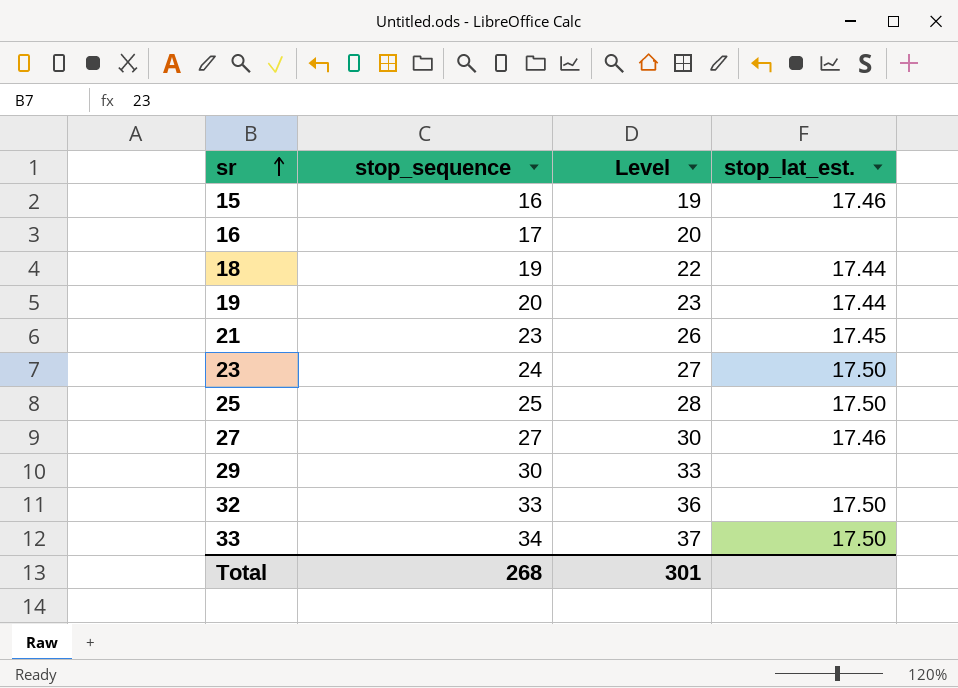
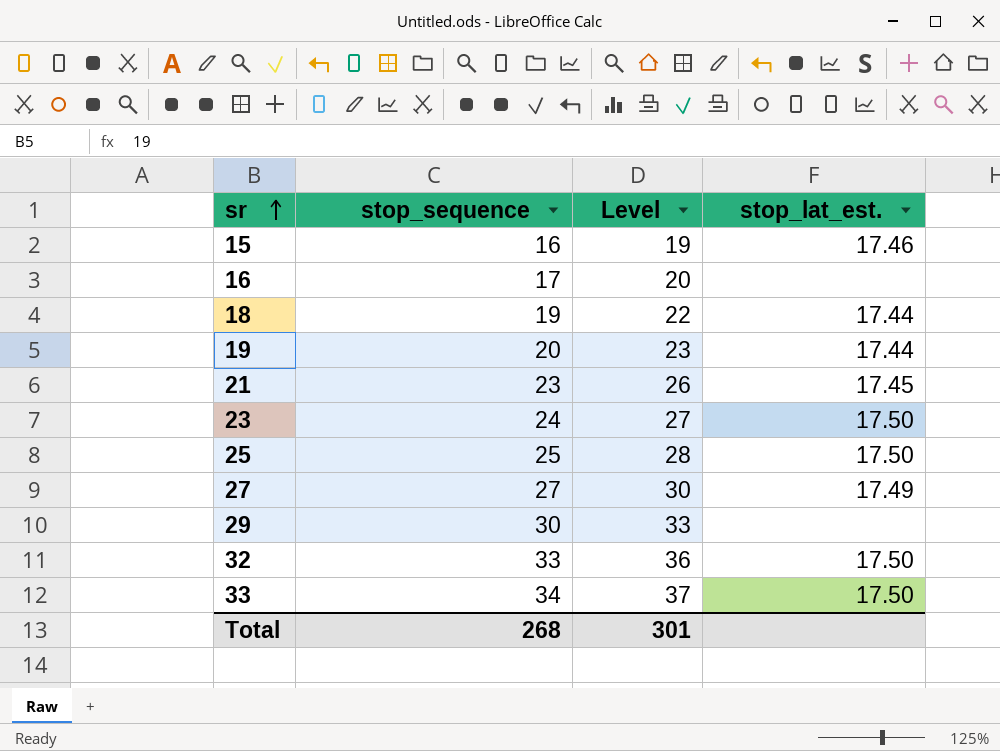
27 | stop_lat_est.: 17.46 -> 17.49

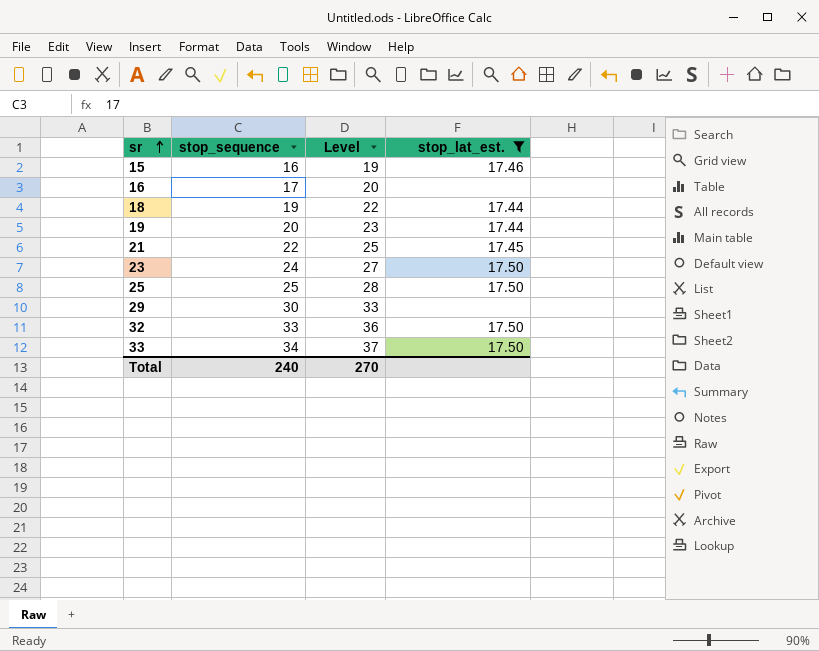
filter: none -> stop_lat_est. != 17.49
21 | stop_sequence: 23 -> 22
21 | Level: 26 -> 25
Total | stop_sequence: 268 -> 240
Total | Level: 301 -> 270

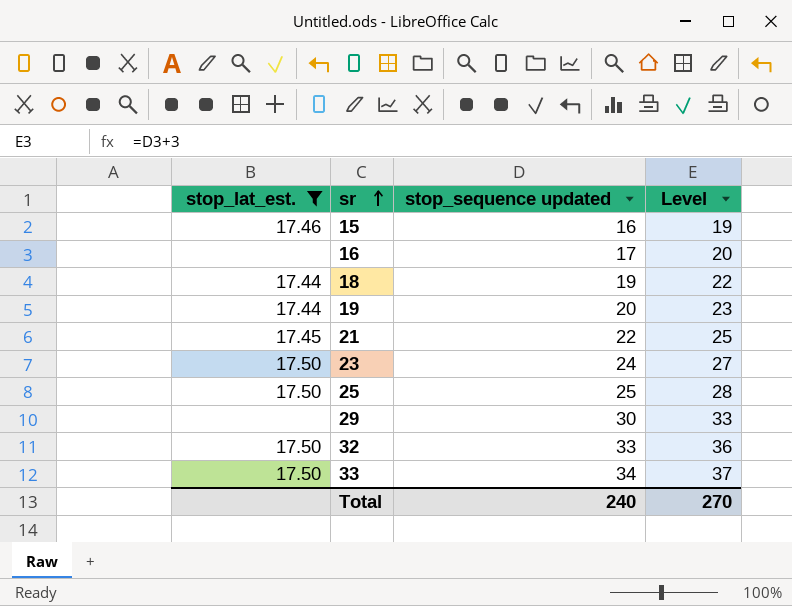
column stop_lat_est. | position: 4 -> 1
column name: stop_sequence -> stop_sequence updated

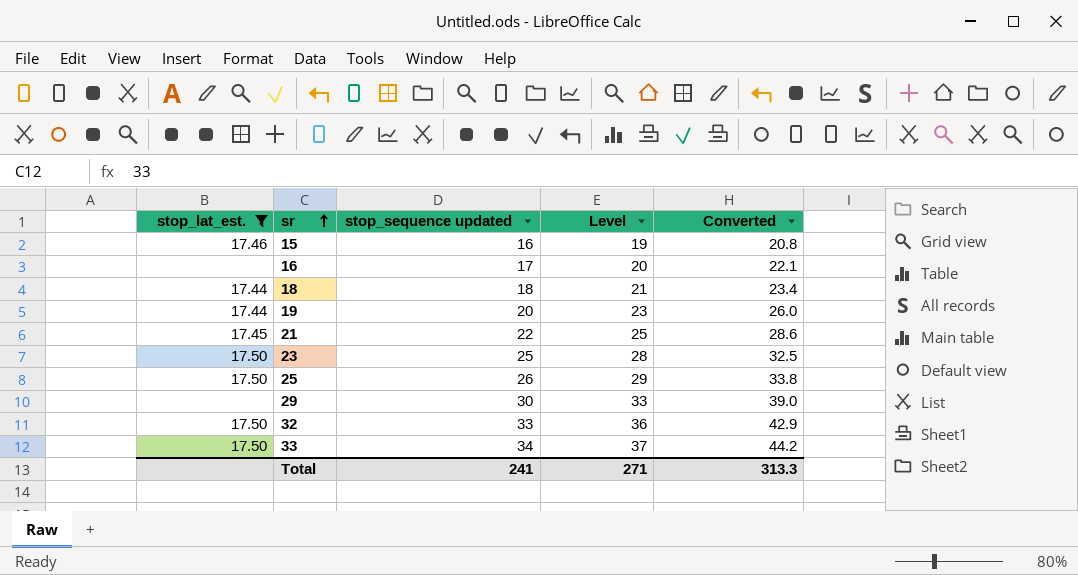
column Converted | formula: none -> [stop_sequence updated] * 1.3
18 | stop_sequence updated: 19 -> 18
18 | Level: 22 -> 21
23 | stop_sequence updated: 24 -> 25
23 | Level: 27 -> 28
25 | stop_sequence updated: 25 -> 26
25 | Level: 28 -> 29
Total | stop_sequence updated: 240 -> 241
Total | Level: 270 -> 271

